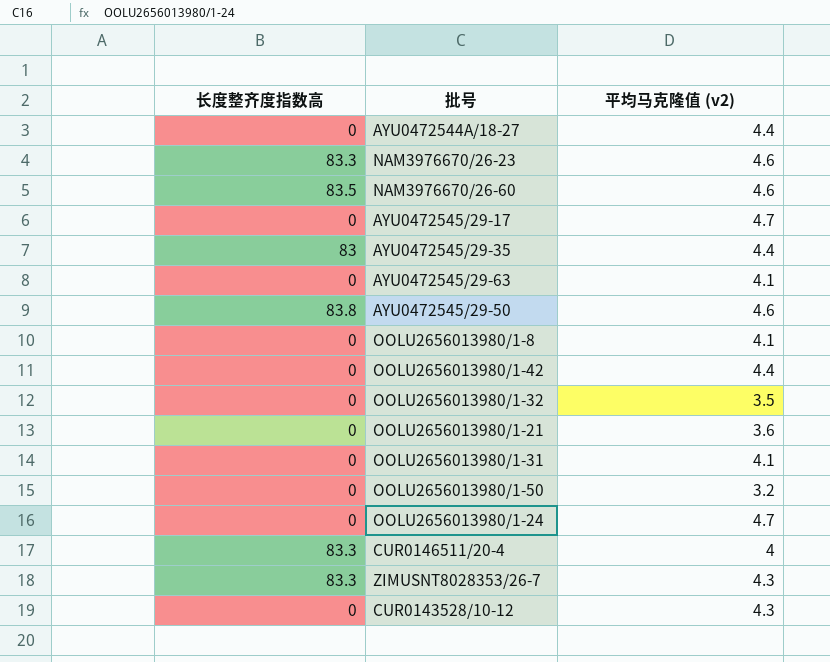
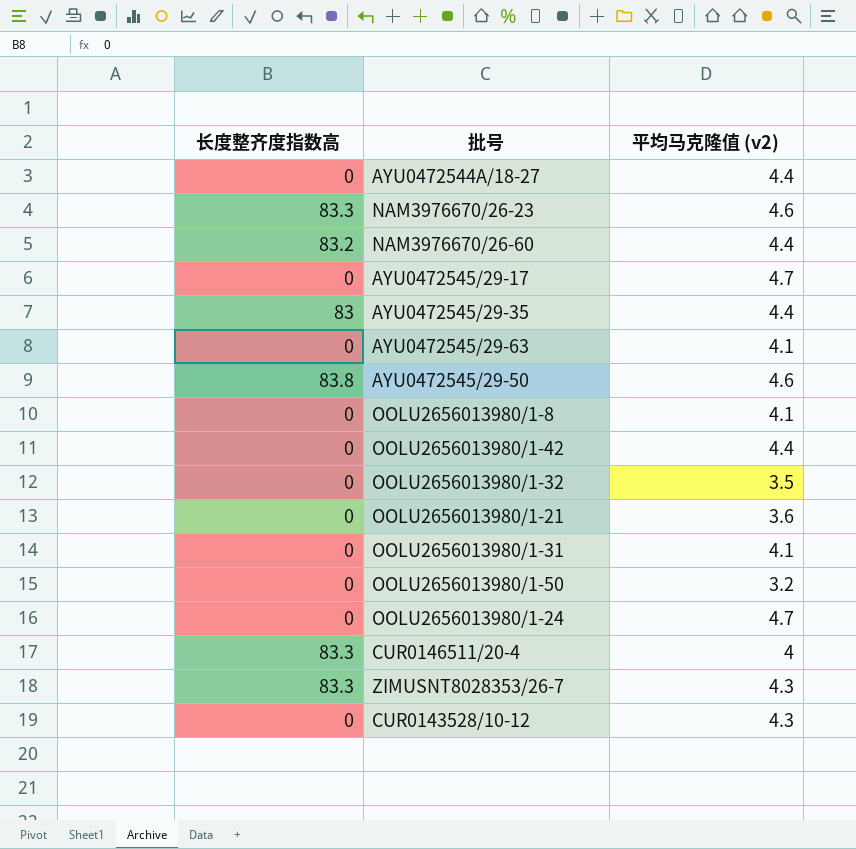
NAM3976670/26-60 | 长度整齐度指数高: 83.5 -> 83.2
NAM3976670/26-60 | 平均马克隆值 (v2): 4.6 -> 4.4

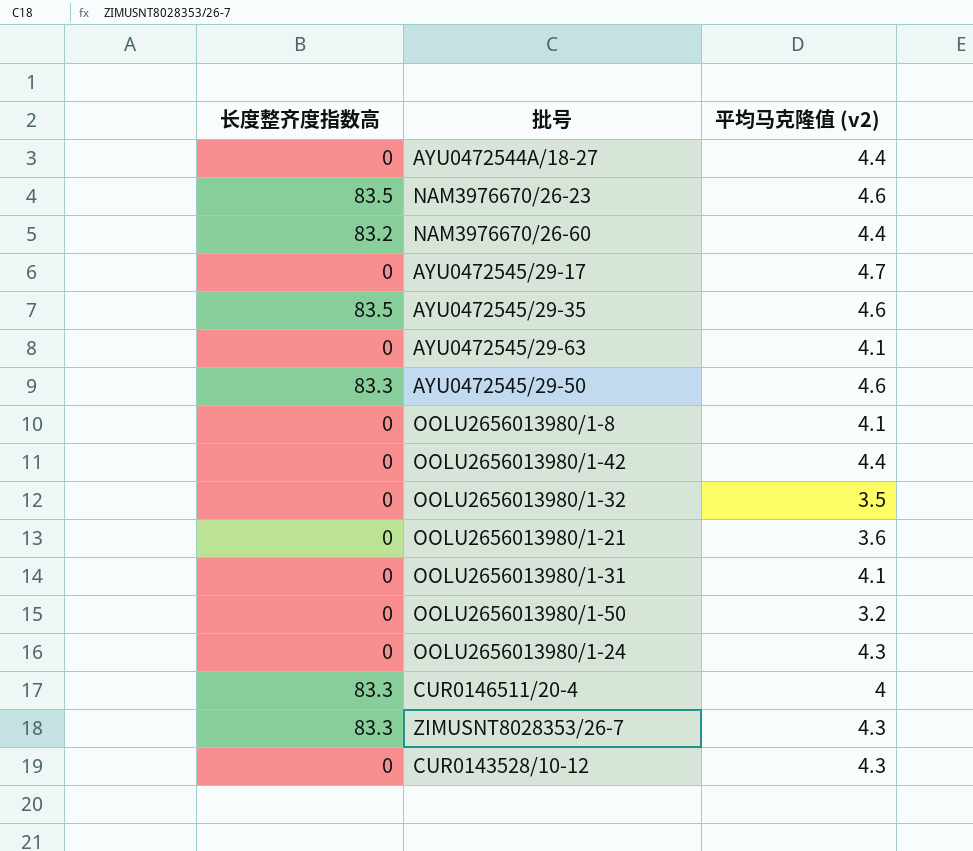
NAM3976670/26-23 | 长度整齐度指数高: 83.3 -> 83.5
AYU0472545/29-35 | 长度整齐度指数高: 83 -> 83.5
AYU0472545/29-35 | 平均马克隆值 (v2): 4.4 -> 4.6
AYU0472545/29-50 | 长度整齐度指数高: 83.8 -> 83.3
OOLU2656013980/1-24 | 平均马克隆值 (v2): 4.7 -> 4.3

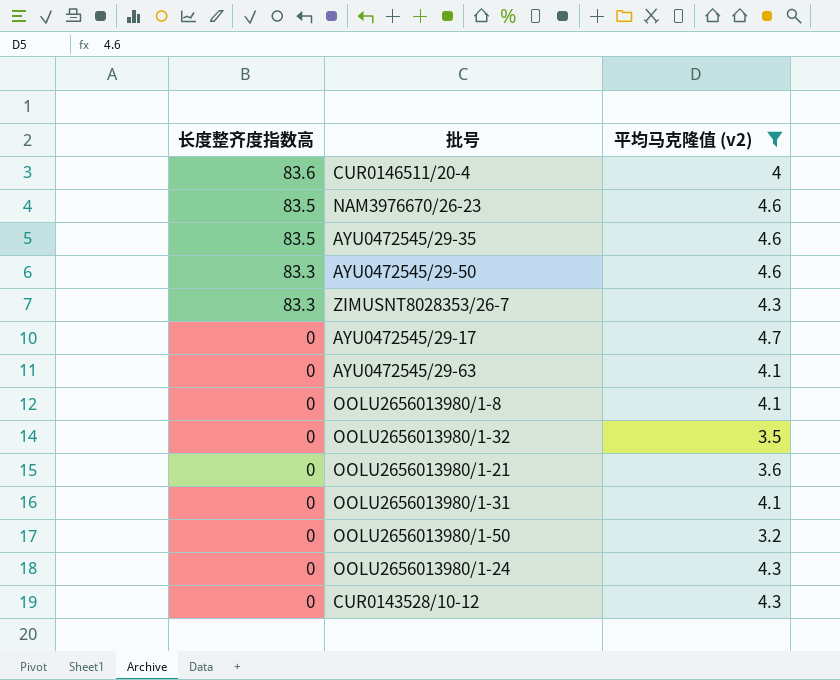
filter: none -> 平均马克隆值 (v2) != 4.4
row order: none -> 长度整齐度指数高 descending
CUR0146511/20-4 | 长度整齐度指数高: 83.3 -> 83.6

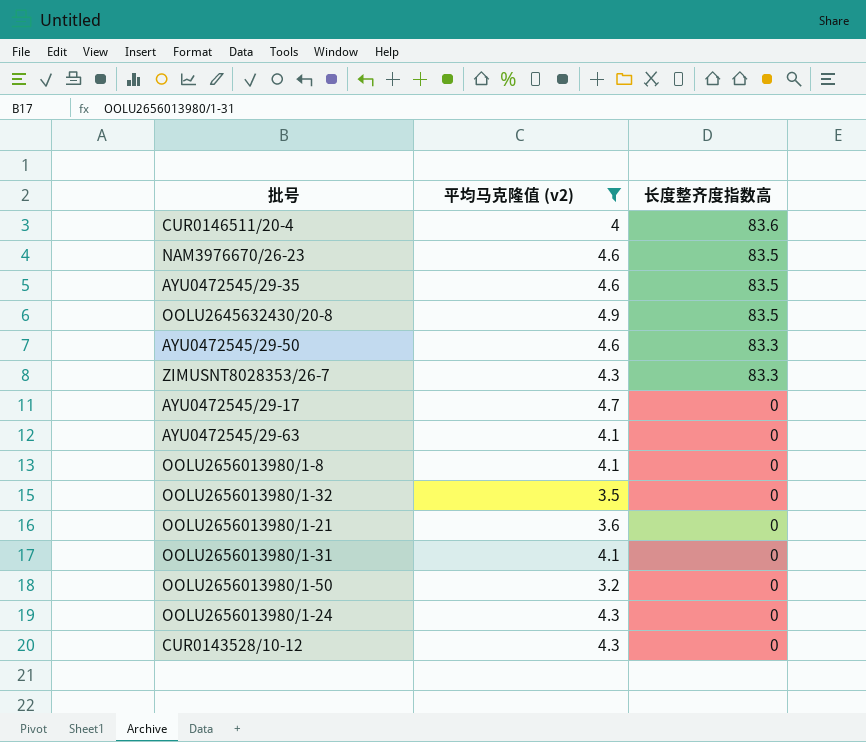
column 长度整齐度指数高 | position: 1 -> 3
row OOLU2645632430/20-8: none -> 4.9 | 83.5

